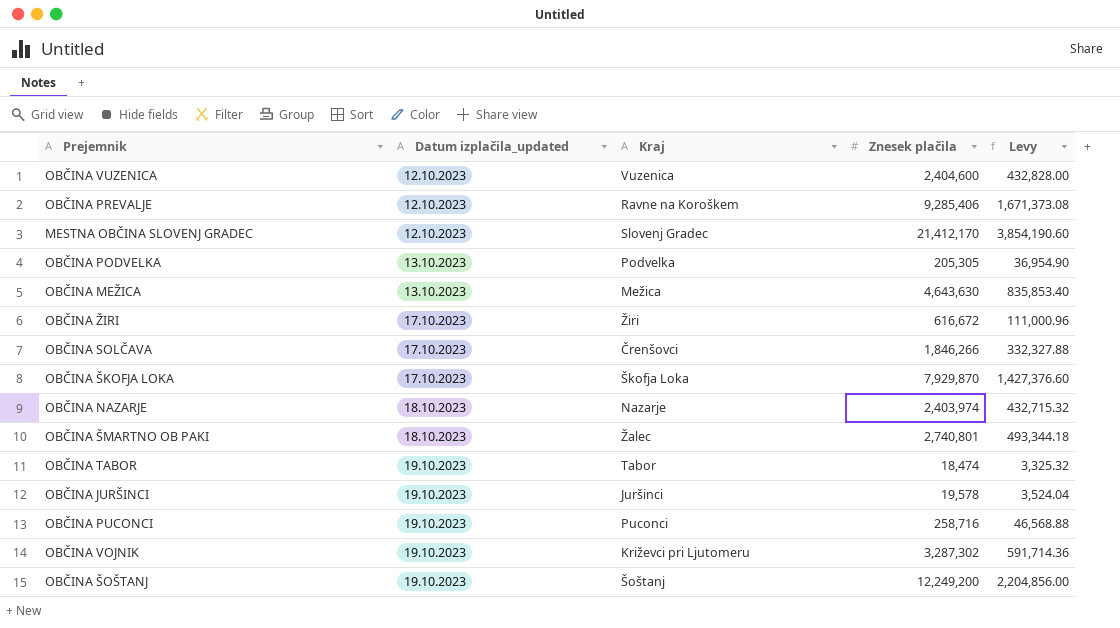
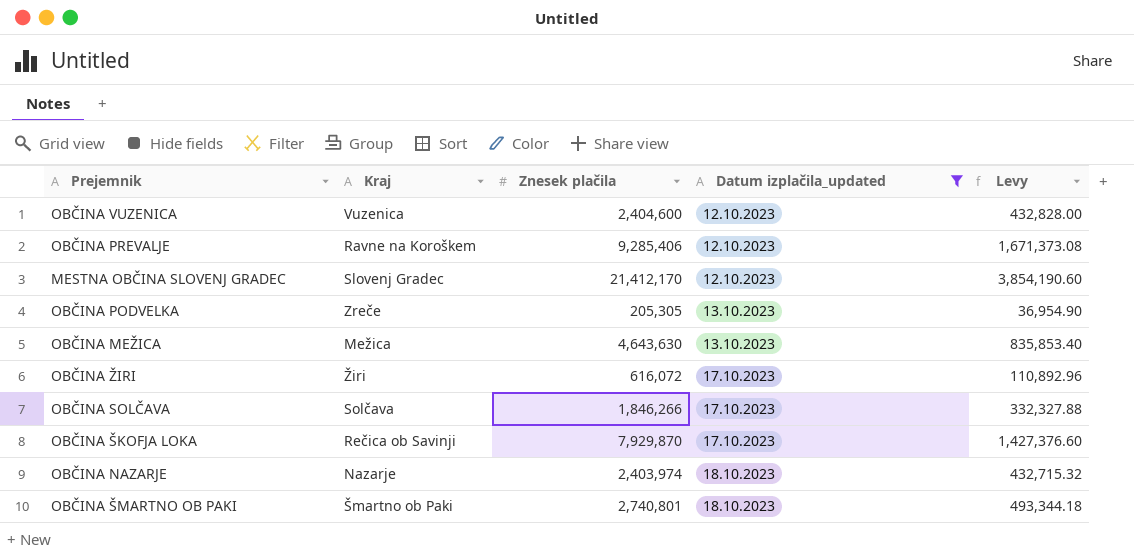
filter: none -> Datum izplačila_updated != 19.10.2023
column Datum izplačila_updated | position: 2 -> 4
OBČINA PODVELKA | Kraj: Podvelka -> Zreče
OBČINA ŽIRI | Znesek plačila: 616,672 -> 616,072
OBČINA ŽIRI | Levy: 111,000.96 -> 110,892.96
OBČINA SOLČAVA | Kraj: Črenšovci -> Solčava
OBČINA ŠKOFJA LOKA | Kraj: Škofja Loka -> Rečica ob Savinji
OBČINA ŠMARTNO OB PAKI | Kraj: Žalec -> Šmartno ob Paki

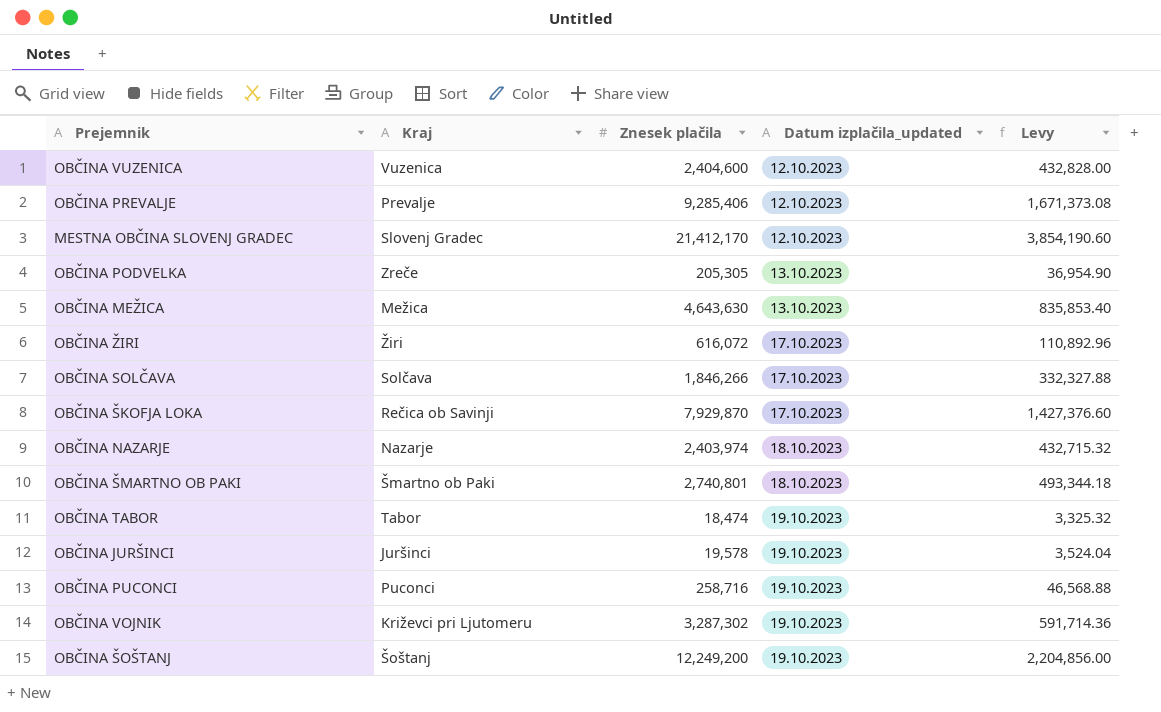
filter: Datum izplačila_updated != 19.10.2023 -> none
OBČINA PREVALJE | Kraj: Ravne na Koroškem -> Prevalje

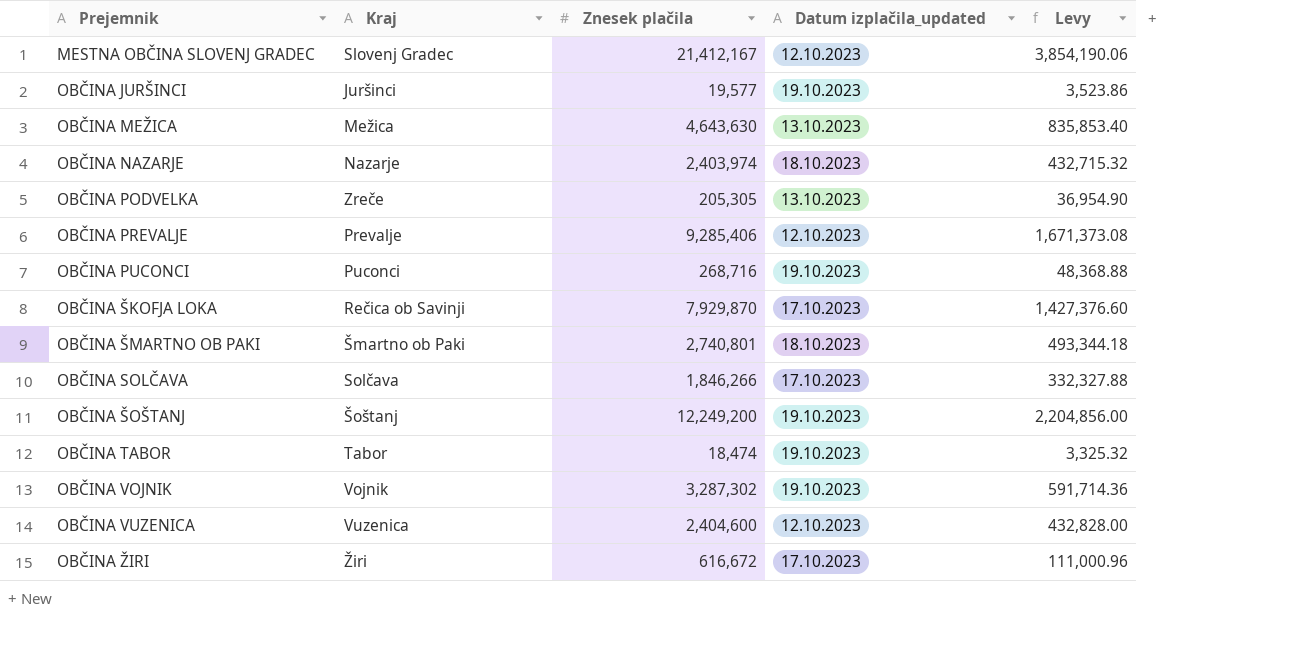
row order: Datum izplačila_updated ascending -> Prejemnik ascending
MESTNA OBČINA SLOVENJ GRADEC | Znesek plačila: 21,412,170 -> 21,412,167
MESTNA OBČINA SLOVENJ GRADEC | Levy: 3,854,190.60 -> 3,854,190.06
OBČINA JURŠINCI | Znesek plačila: 19,578 -> 19,577
OBČINA JURŠINCI | Levy: 3,524.04 -> 3,523.86
OBČINA PUCONCI | Znesek plačila: 258,716 -> 268,716
OBČINA PUCONCI | Levy: 46,568.88 -> 48,368.88
OBČINA VOJNIK | Kraj: Križevci pri Ljutomeru -> Vojnik
OBČINA ŽIRI | Znesek plačila: 616,072 -> 616,672
OBČINA ŽIRI | Levy: 110,892.96 -> 111,000.96

